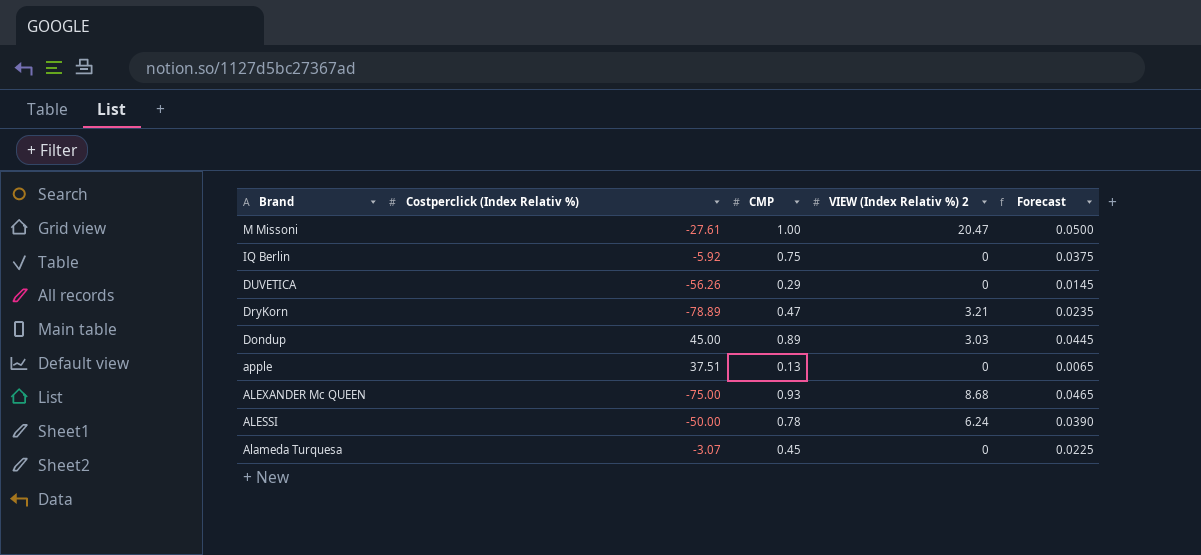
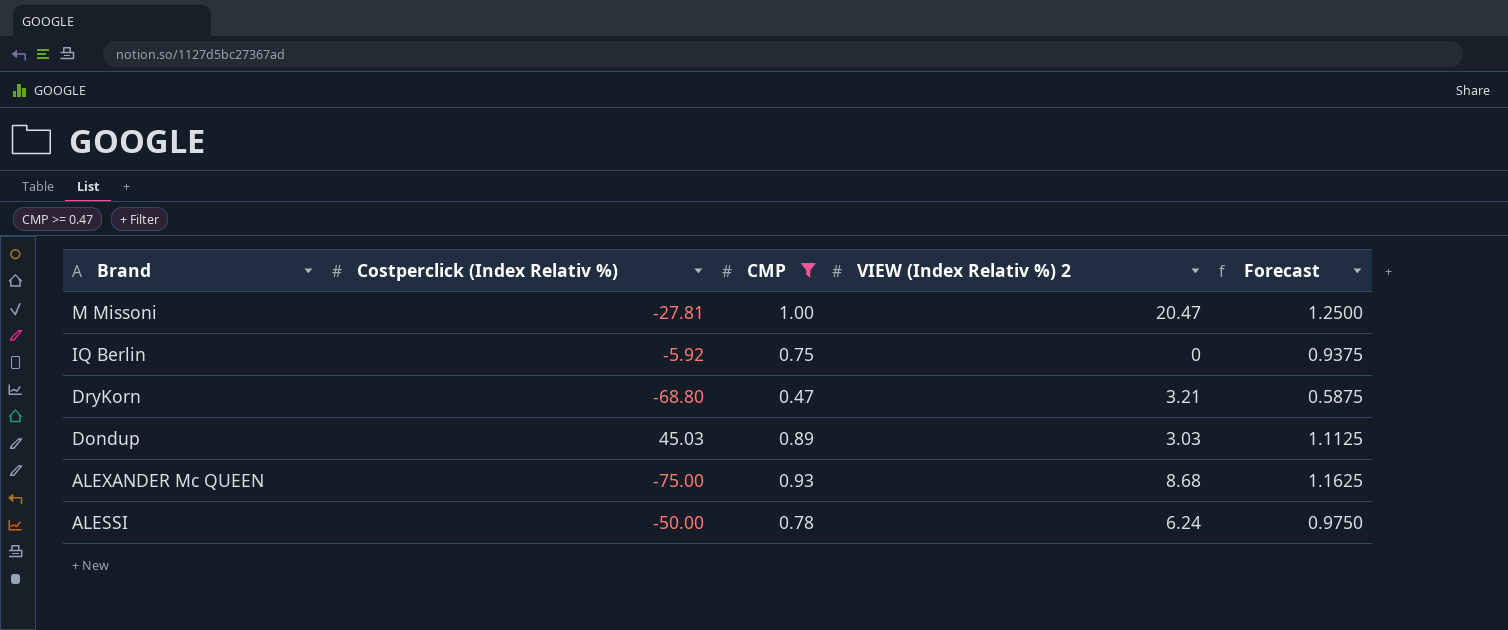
filter: none -> CMP >= 0.47
column Forecast | formula: [CMP] * 0.05 -> [CMP] * 1.25
M Missoni | Costperclick (Index Relativ %): -27.61 -> -27.81
DryKorn | Costperclick (Index Relativ %): -78.89 -> -68.80
Dondup | Costperclick (Index Relativ %): 45.00 -> 45.03

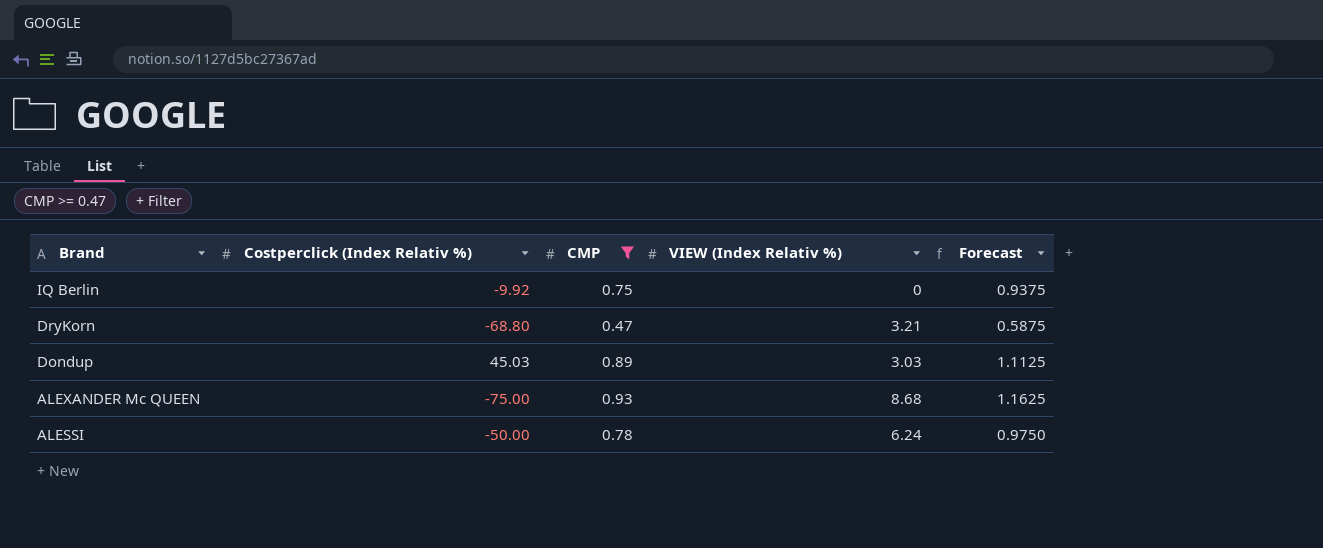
column name: VIEW (Index Relativ %) 2 -> VIEW (Index Relativ %)
row M Missoni: -27.81 | 1.00 | 20.47 | 1.2500 -> none
IQ Berlin | Costperclick (Index Relativ %): -5.92 -> -9.92

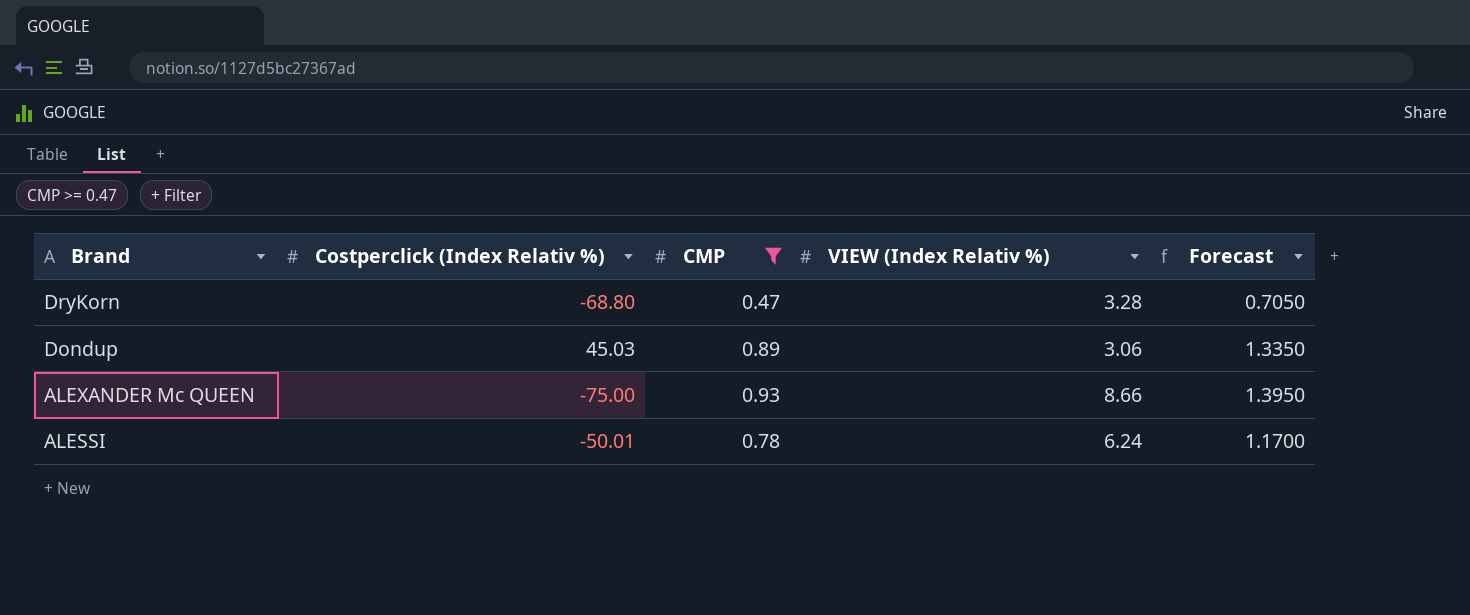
column Forecast | formula: [CMP] * 1.25 -> [CMP] * 1.5
row IQ Berlin: -9.92 | 0.75 | 0 | 0.9375 -> none
DryKorn | VIEW (Index Relativ %): 3.21 -> 3.28
Dondup | VIEW (Index Relativ %): 3.03 -> 3.06
ALEXANDER Mc QUEEN | VIEW (Index Relativ %): 8.68 -> 8.66
ALESSI | Costperclick (Index Relativ %): -50.00 -> -50.01

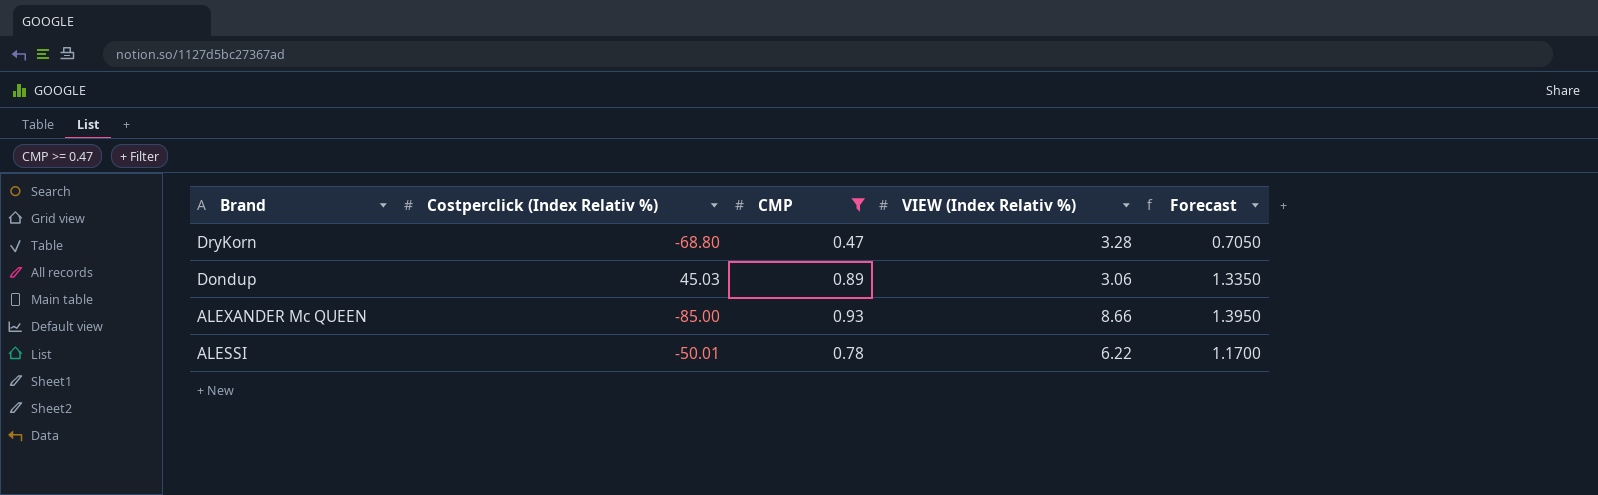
ALEXANDER Mc QUEEN | Costperclick (Index Relativ %): -75.00 -> -85.00
ALESSI | VIEW (Index Relativ %): 6.24 -> 6.22

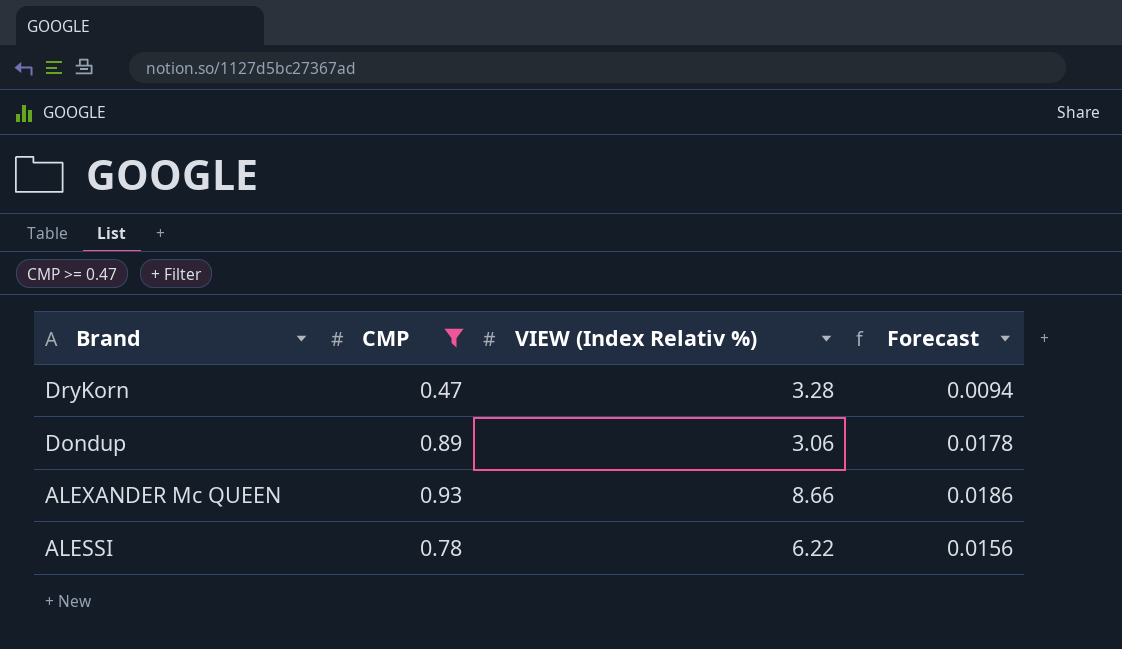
column Costperclick (Index Relativ %) | position: 2 -> none
column Forecast | formula: [CMP] * 1.5 -> [CMP] * 0.02

